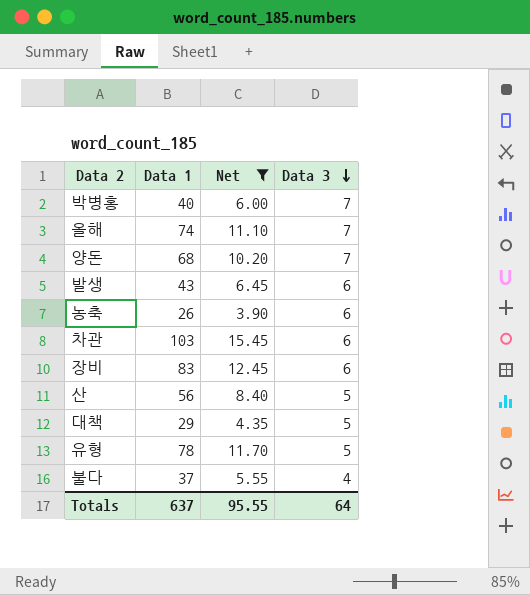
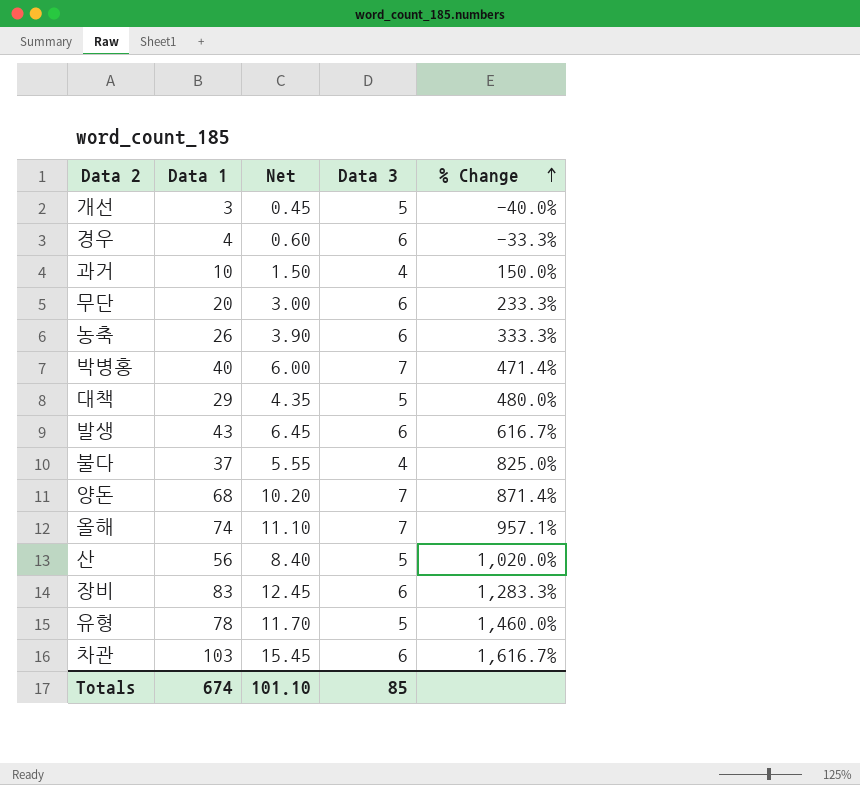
filter: Net >= 3.90 -> none
row order: Data 3 descending -> % Change ascending
column % Change | formula: none -> ([Data 1] - [Data 3]) / [Data 3]
Totals | Data 1: 637 -> 674
Totals | Net: 95.55 -> 101.10
Totals | Data 3: 64 -> 85

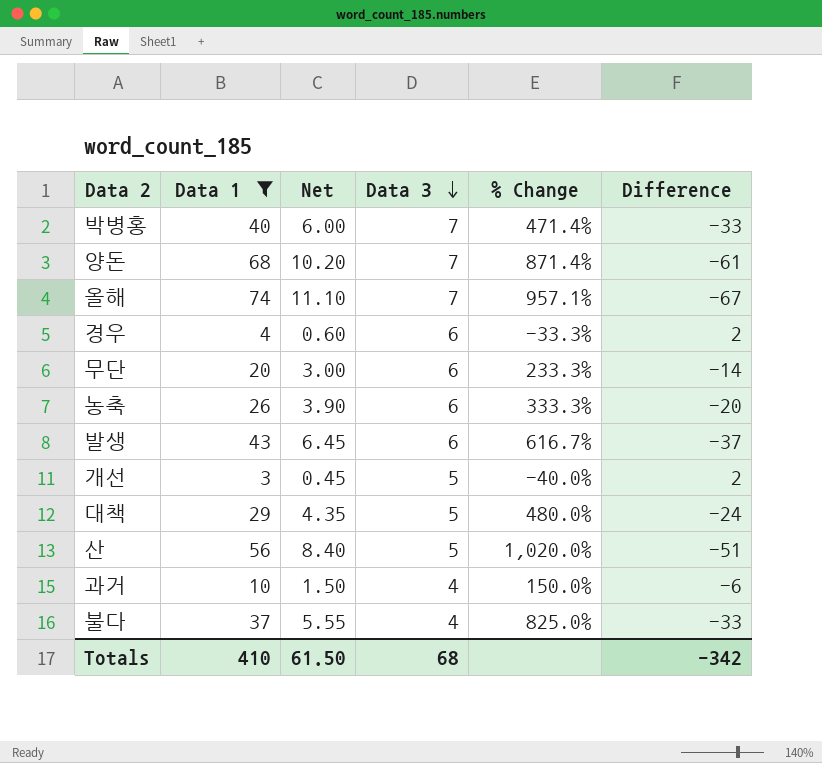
filter: none -> Data 1 <= 74
row order: % Change ascending -> Data 3 descending
column Difference | formula: none -> [Data 3] - [Data 1]
Totals | Data 1: 674 -> 410
Totals | Net: 101.10 -> 61.50
Totals | Data 3: 85 -> 68

